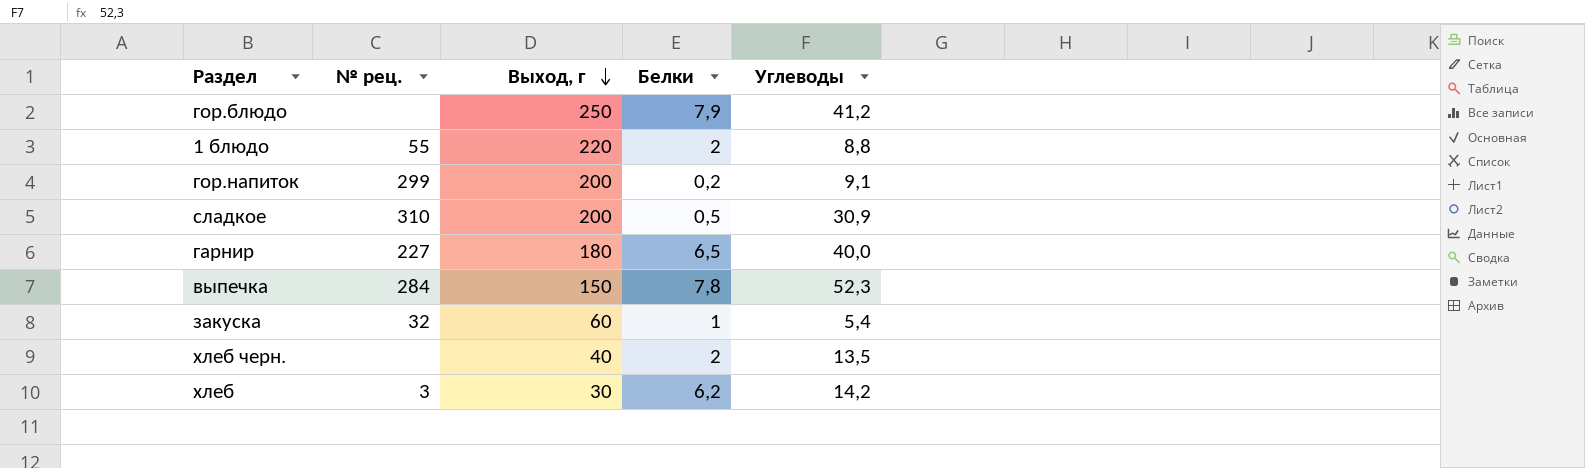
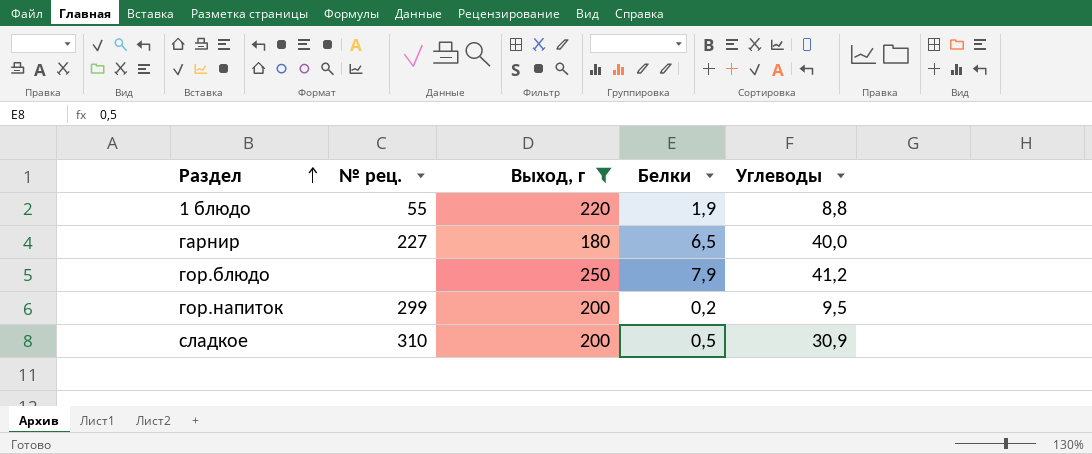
filter: none -> Выход, г >= 180
row order: Выход, г descending -> Раздел ascending
1 блюдо | Белки: 2 -> 1,9
гор.напиток | Углеводы: 9,1 -> 9,5

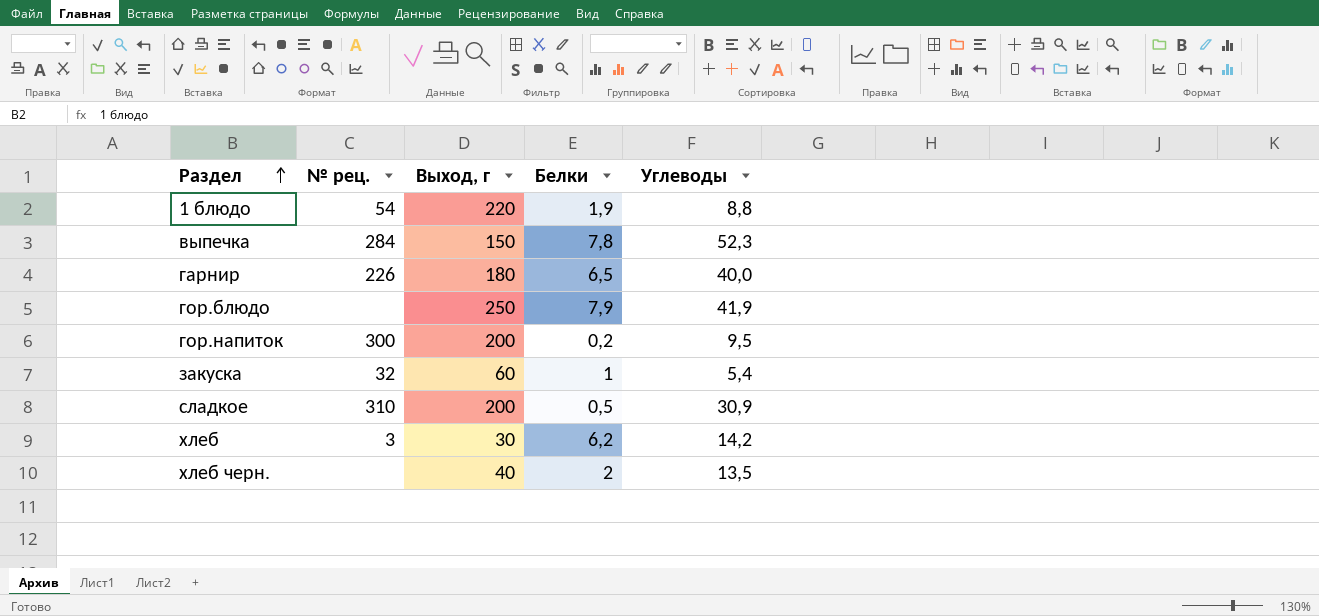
filter: Выход, г >= 180 -> none
1 блюдо | № рец.: 55 -> 54
гарнир | № рец.: 227 -> 226
гор.блюдо | Углеводы: 41,2 -> 41,9
гор.напиток | № рец.: 299 -> 300

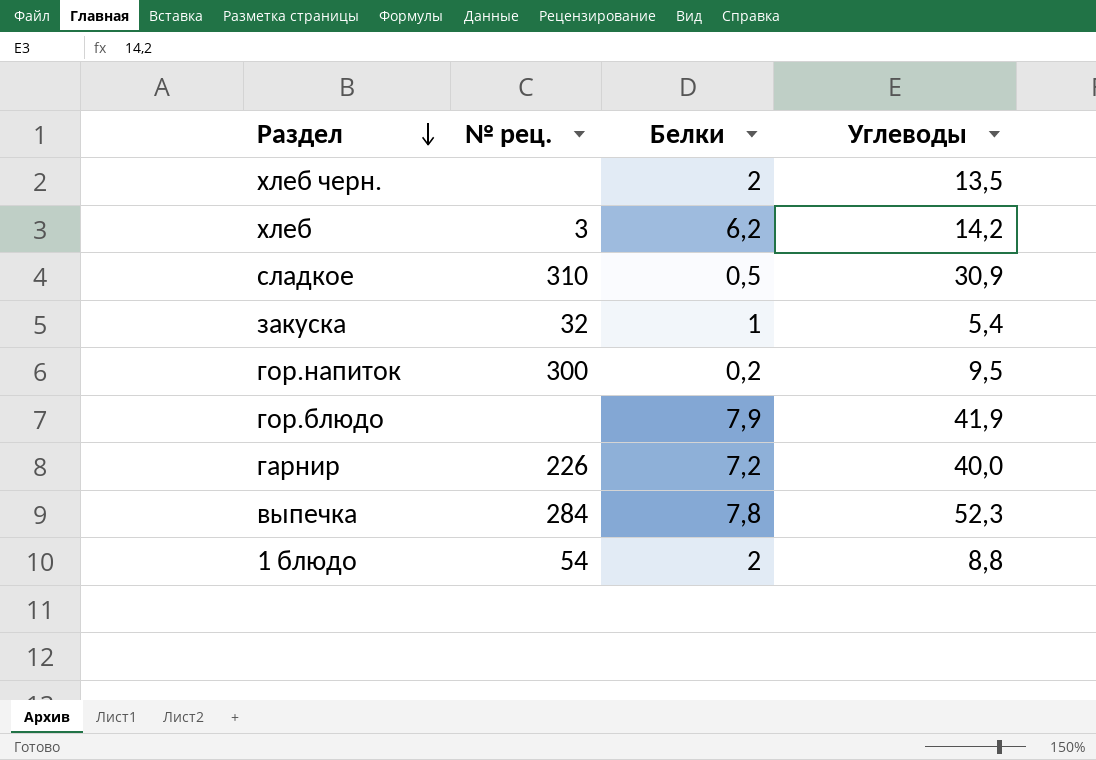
row order: Раздел ascending -> Раздел descending
column Выход, г | position: 3 -> none
гарнир | Белки: 6,5 -> 7,2
1 блюдо | Белки: 1,9 -> 2

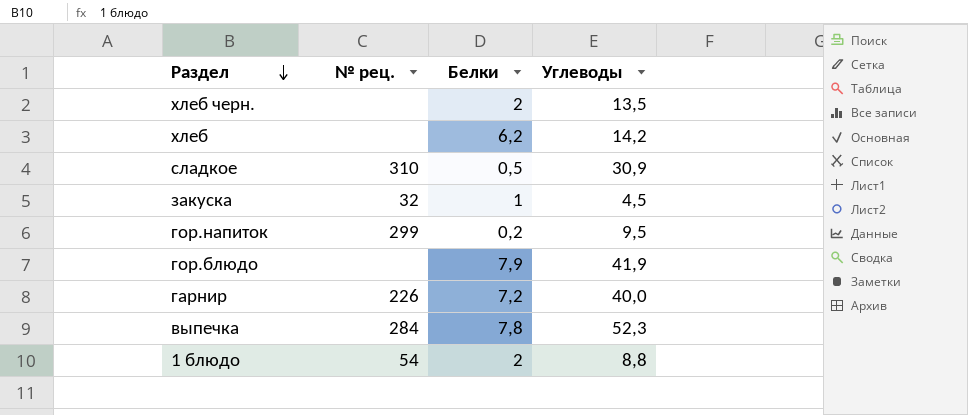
хлеб | № рец.: 3 -> none
закуска | Углеводы: 5,4 -> 4,5
гор.напиток | № рец.: 300 -> 299

